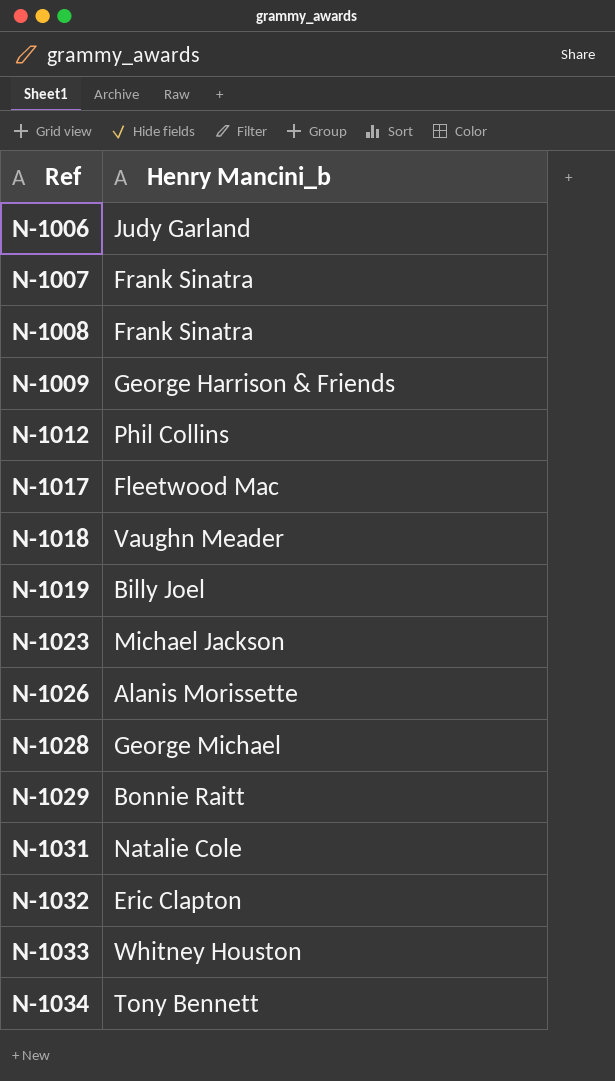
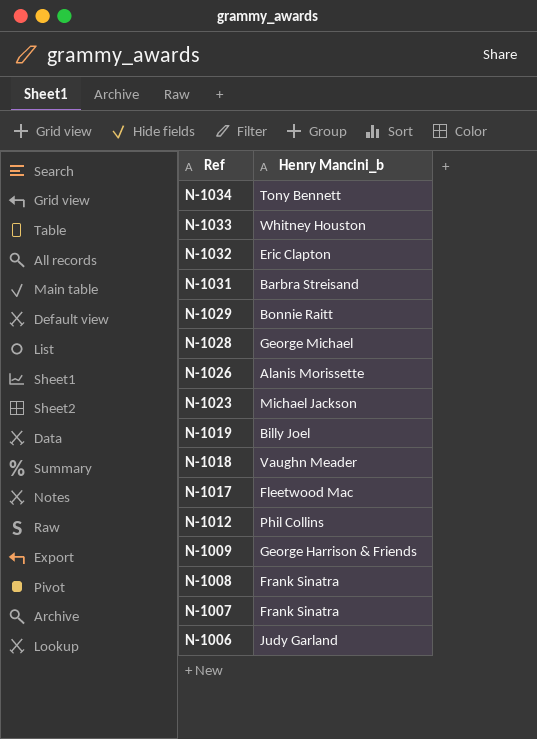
row order: Ref ascending -> Ref descending
N-1031 | Henry Mancini_b: Natalie Cole -> Barbra Streisand

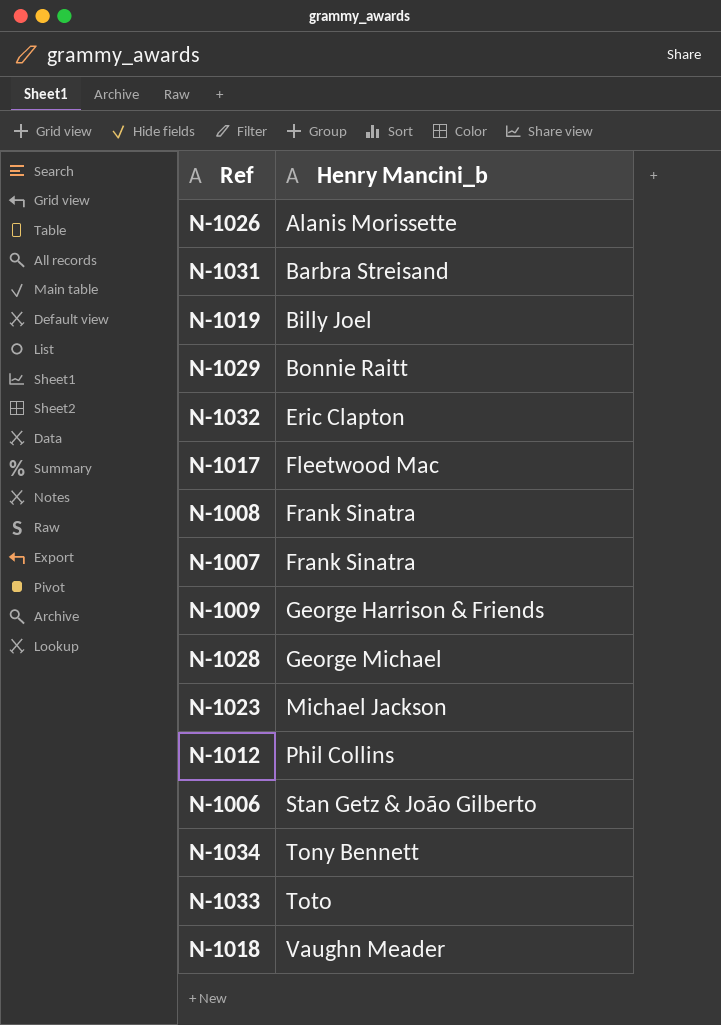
row order: Ref descending -> Henry Mancini_b ascending
N-1006 | Henry Mancini_b: Judy Garland -> Stan Getz & João Gilberto
N-1033 | Henry Mancini_b: Whitney Houston -> Toto

